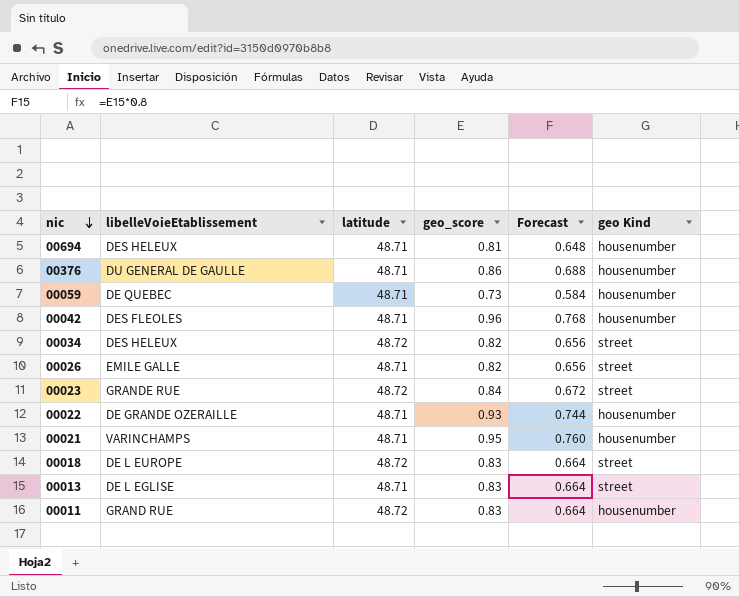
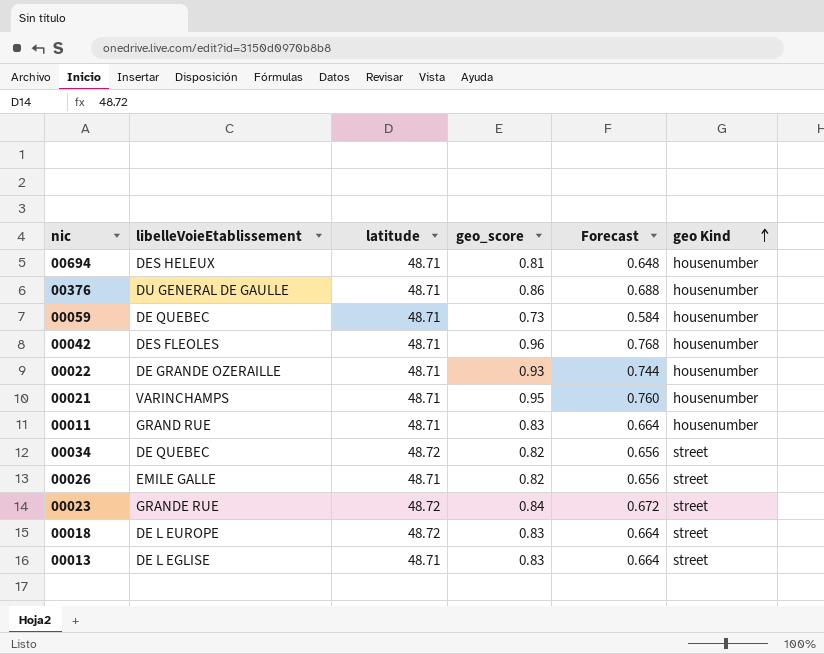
row order: nic descending -> geo Kind ascending
00011 | latitude: 48.72 -> 48.71
00034 | libelleVoieEtablissement: DES HELEUX -> DE QUEBEC

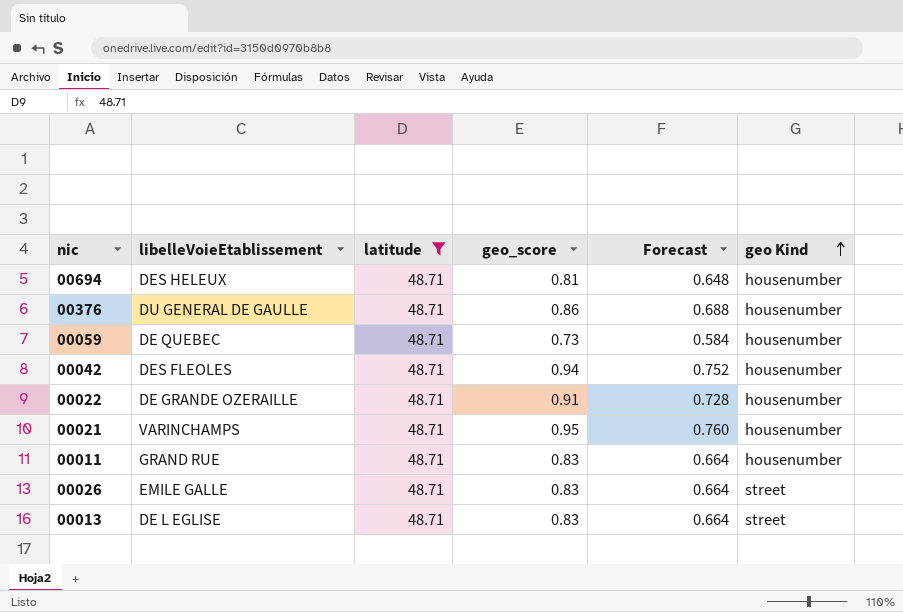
filter: none -> latitude = 48.71
00042 | geo_score: 0.96 -> 0.94
00042 | Forecast: 0.768 -> 0.752
00022 | geo_score: 0.93 -> 0.91
00022 | Forecast: 0.744 -> 0.728
00026 | geo_score: 0.82 -> 0.83
00026 | Forecast: 0.656 -> 0.664

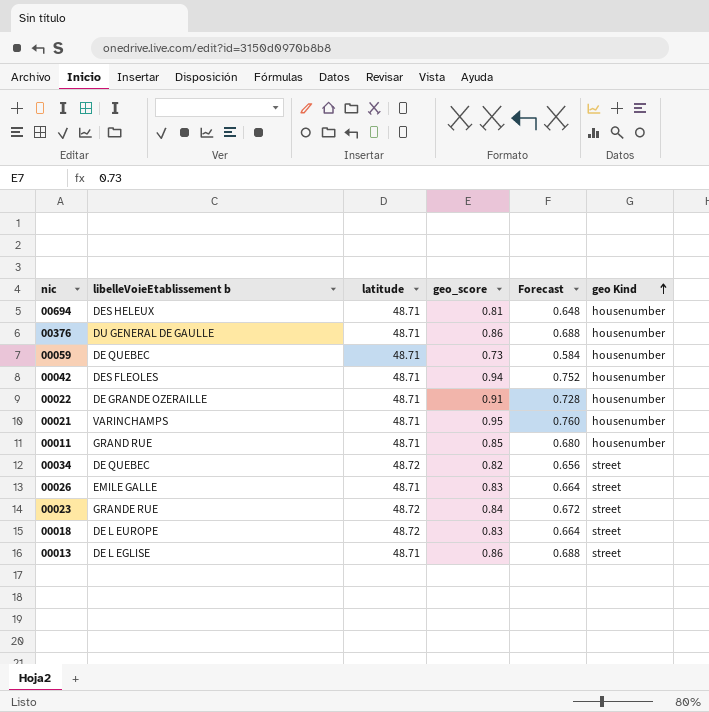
filter: latitude = 48.71 -> none
column name: libelleVoieEtablissement -> libelleVoieEtablissement b
00011 | geo_score: 0.83 -> 0.85
00011 | Forecast: 0.664 -> 0.680
00013 | geo_score: 0.83 -> 0.86
00013 | Forecast: 0.664 -> 0.688

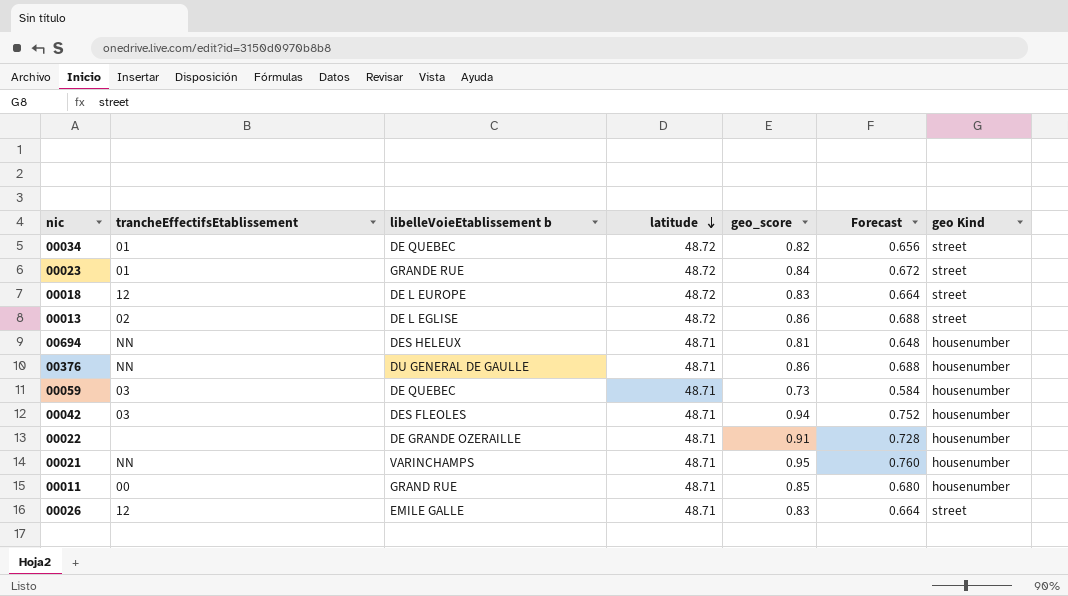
row order: geo Kind ascending -> latitude descending
column trancheEffectifsEtablissement | position: none -> 2
00013 | latitude: 48.71 -> 48.72

